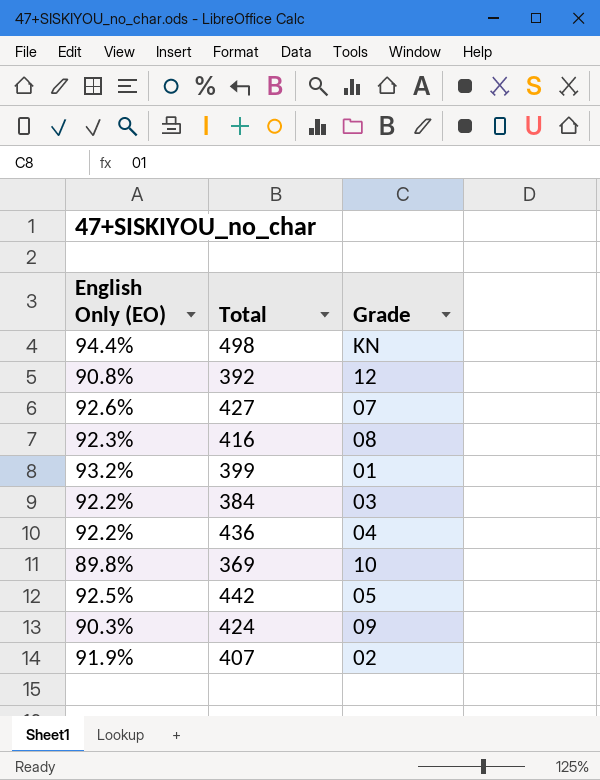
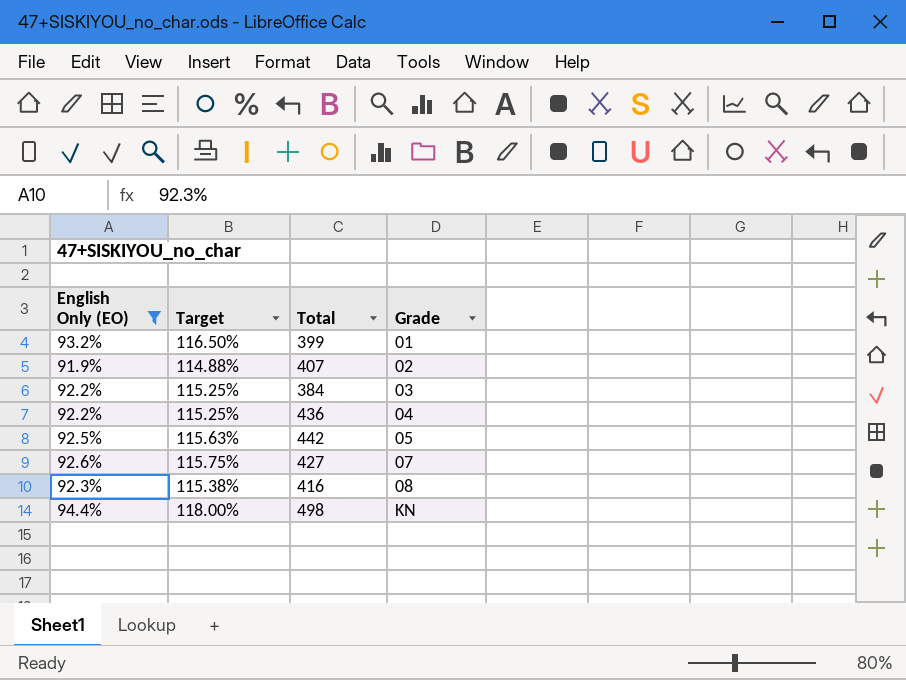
filter: none -> English Only (EO) >= 91.9%
row order: none -> Grade ascending
column Target | formula: none -> [English Only (EO)] * 1.25

